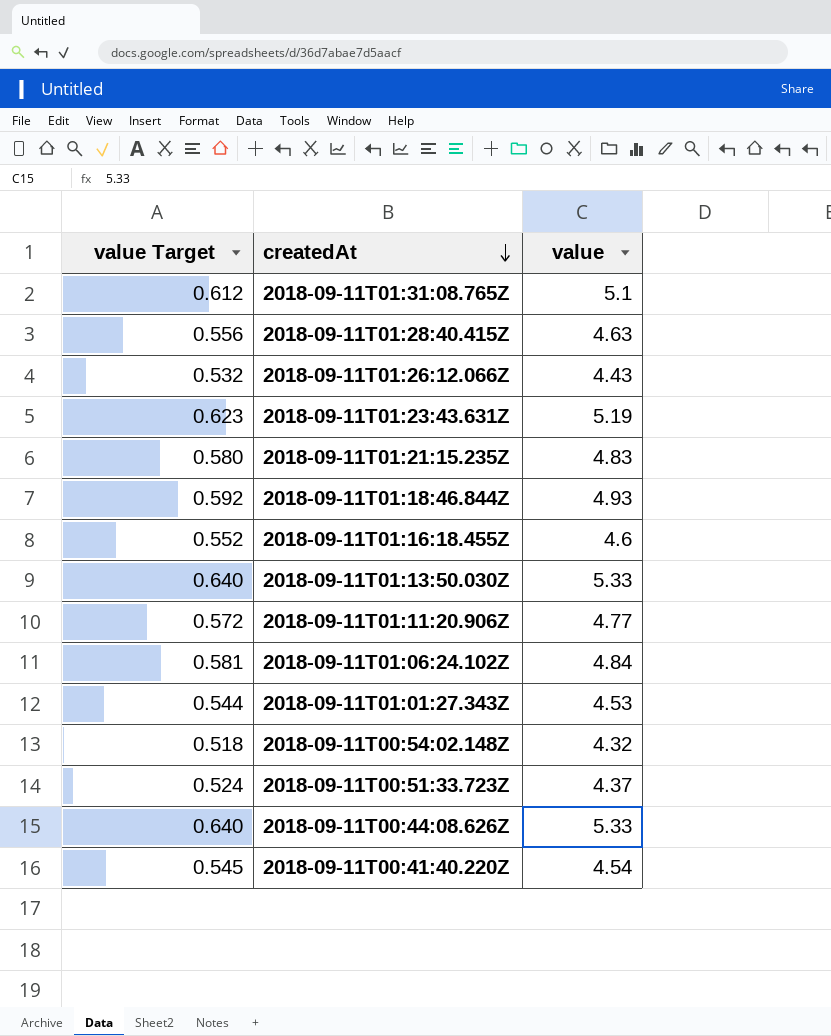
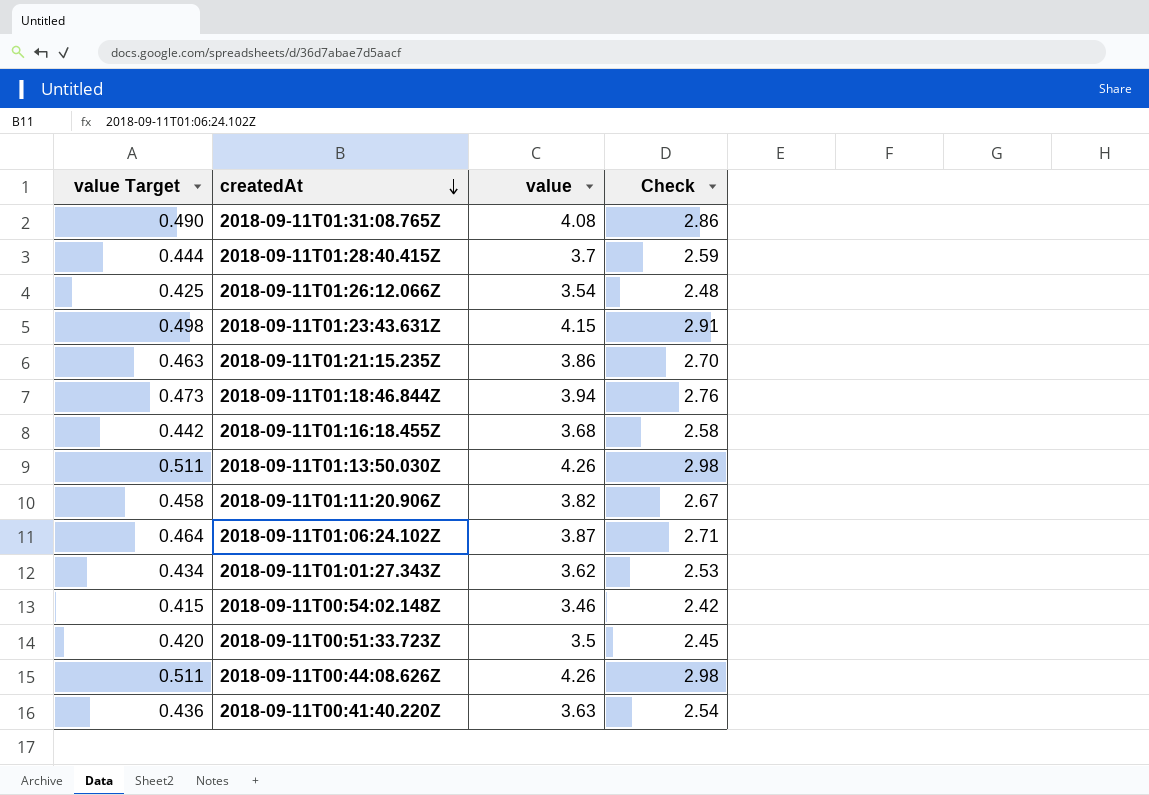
column Check | formula: none -> [value] * 0.7
2018-09-11T01:31:08.765Z | value Target: 0.612 -> 0.490
2018-09-11T01:31:08.765Z | value: 5.1 -> 4.08
2018-09-11T01:28:40.415Z | value Target: 0.556 -> 0.444
2018-09-11T01:28:40.415Z | value: 4.63 -> 3.7
2018-09-11T01:26:12.066Z | value Target: 0.532 -> 0.425
2018-09-11T01:26:12.066Z | value: 4.43 -> 3.54
2018-09-11T01:23:43.631Z | value Target: 0.623 -> 0.498
2018-09-11T01:23:43.631Z | value: 5.19 -> 4.15
2018-09-11T01:21:15.235Z | value Target: 0.580 -> 0.463
2018-09-11T01:21:15.235Z | value: 4.83 -> 3.86
2018-09-11T01:18:46.844Z | value Target: 0.592 -> 0.473
2018-09-11T01:18:46.844Z | value: 4.93 -> 3.94
2018-09-11T01:16:18.455Z | value Target: 0.552 -> 0.442
2018-09-11T01:16:18.455Z | value: 4.6 -> 3.68
2018-09-11T01:13:50.030Z | value Target: 0.640 -> 0.511
2018-09-11T01:13:50.030Z | value: 5.33 -> 4.26
2018-09-11T01:11:20.906Z | value Target: 0.572 -> 0.458
2018-09-11T01:11:20.906Z | value: 4.77 -> 3.82
2018-09-11T01:06:24.102Z | value Target: 0.581 -> 0.464
2018-09-11T01:06:24.102Z | value: 4.84 -> 3.87
2018-09-11T01:01:27.343Z | value Target: 0.544 -> 0.434
2018-09-11T01:01:27.343Z | value: 4.53 -> 3.62
2018-09-11T00:54:02.148Z | value Target: 0.518 -> 0.415
2018-09-11T00:54:02.148Z | value: 4.32 -> 3.46
2018-09-11T00:51:33.723Z | value Target: 0.524 -> 0.420
2018-09-11T00:51:33.723Z | value: 4.37 -> 3.5
2018-09-11T00:44:08.626Z | value Target: 0.640 -> 0.511
2018-09-11T00:44:08.626Z | value: 5.33 -> 4.26
2018-09-11T00:41:40.220Z | value Target: 0.545 -> 0.436
2018-09-11T00:41:40.220Z | value: 4.54 -> 3.63

